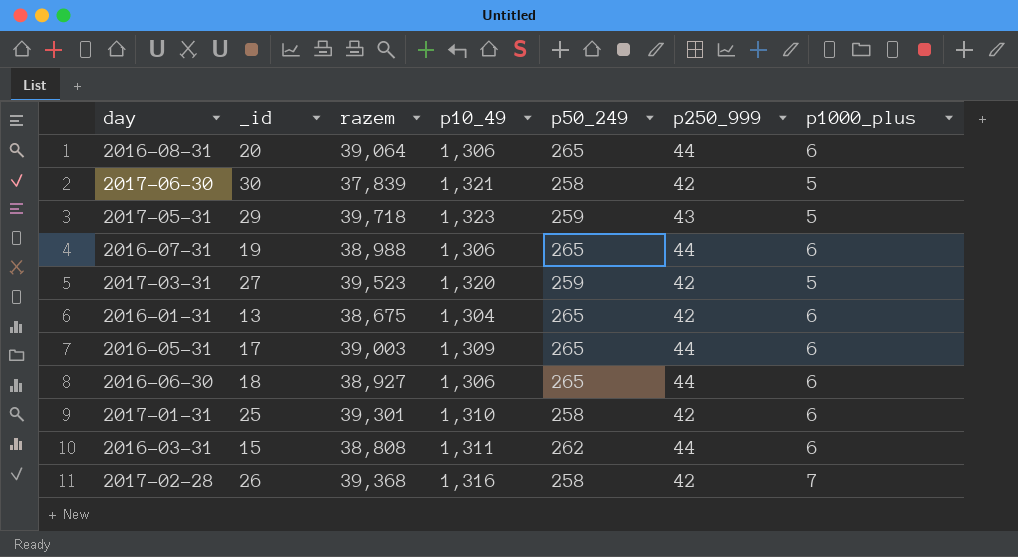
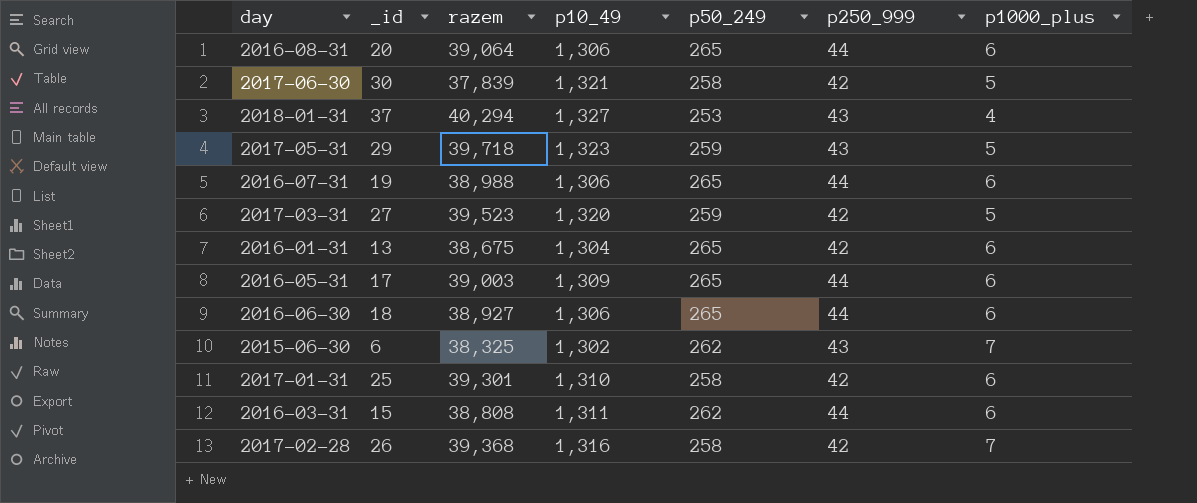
row 2018-01-31: none -> 37 | 40,294 | 1,327 | 253 | 43 | 4
row 2015-06-30: none -> 6 | 38,325 | 1,302 | 262 | 43 | 7

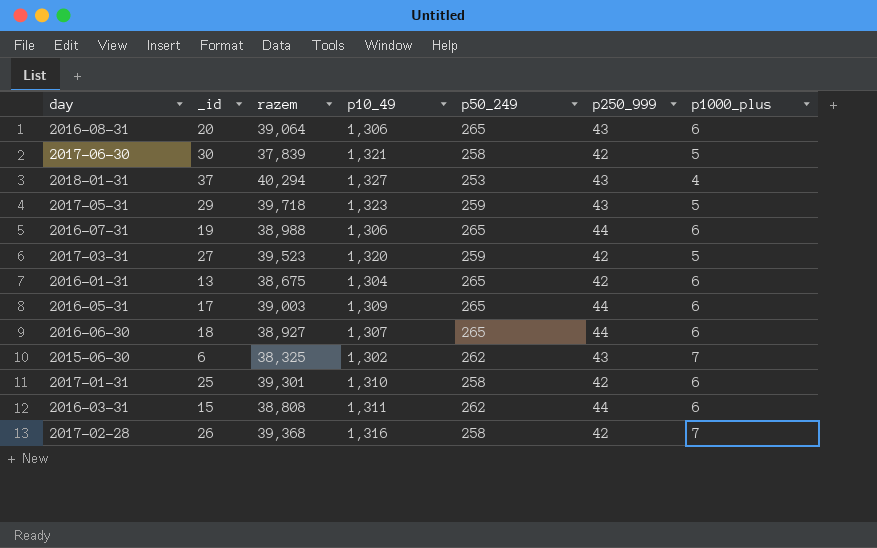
2016-08-31 | p250_999: 44 -> 43
2016-06-30 | p10_49: 1,306 -> 1,307

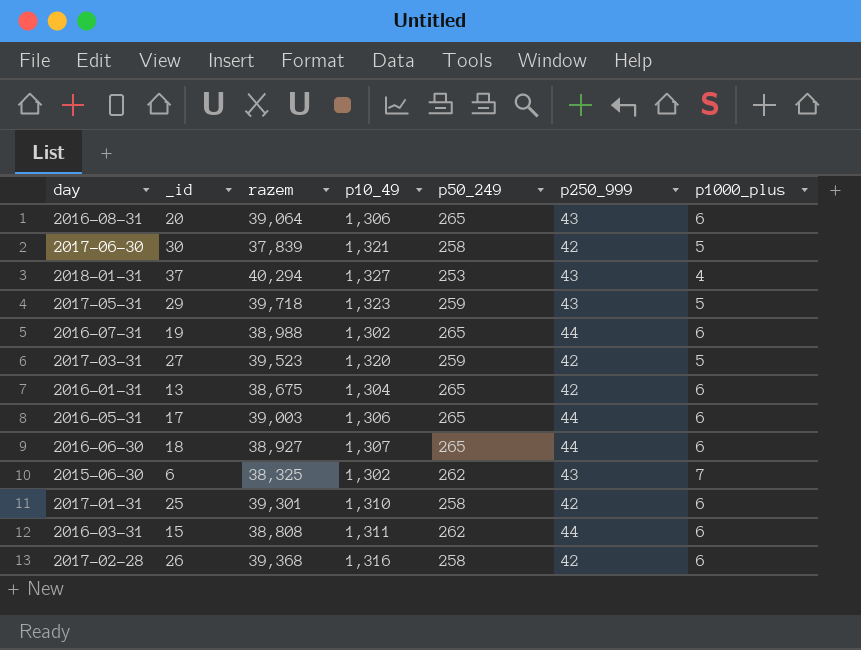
2016-07-31 | p10_49: 1,306 -> 1,302
2016-05-31 | p10_49: 1,309 -> 1,306
2017-02-28 | p1000_plus: 7 -> 6

